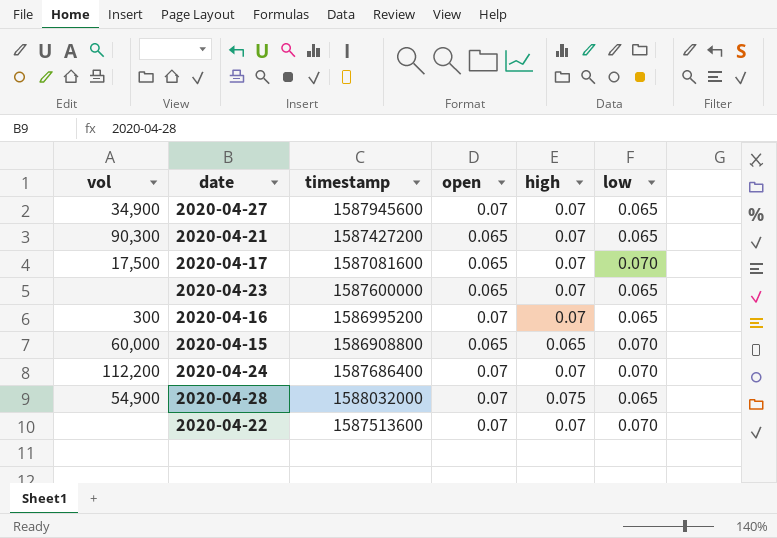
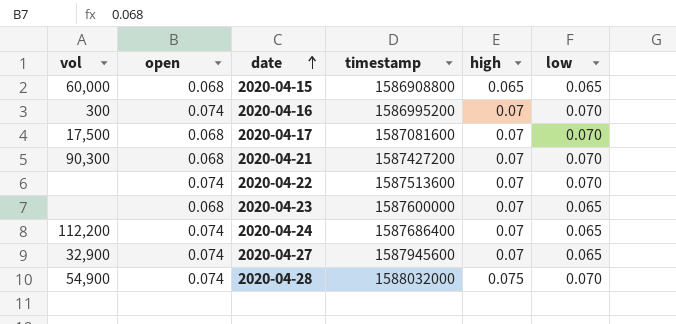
row order: none -> date ascending
column open | position: 4 -> 2
2020-04-15 | open: 0.065 -> 0.068
2020-04-15 | low: 0.070 -> 0.065
2020-04-16 | open: 0.07 -> 0.074
2020-04-16 | low: 0.065 -> 0.070
2020-04-17 | open: 0.065 -> 0.068
2020-04-21 | open: 0.065 -> 0.068
2020-04-21 | low: 0.065 -> 0.070
2020-04-22 | open: 0.07 -> 0.074
2020-04-23 | open: 0.065 -> 0.068
2020-04-24 | open: 0.07 -> 0.074
2020-04-24 | low: 0.070 -> 0.065
2020-04-27 | vol: 34,900 -> 32,900
2020-04-27 | open: 0.07 -> 0.074
2020-04-28 | open: 0.07 -> 0.074
2020-04-28 | low: 0.065 -> 0.070

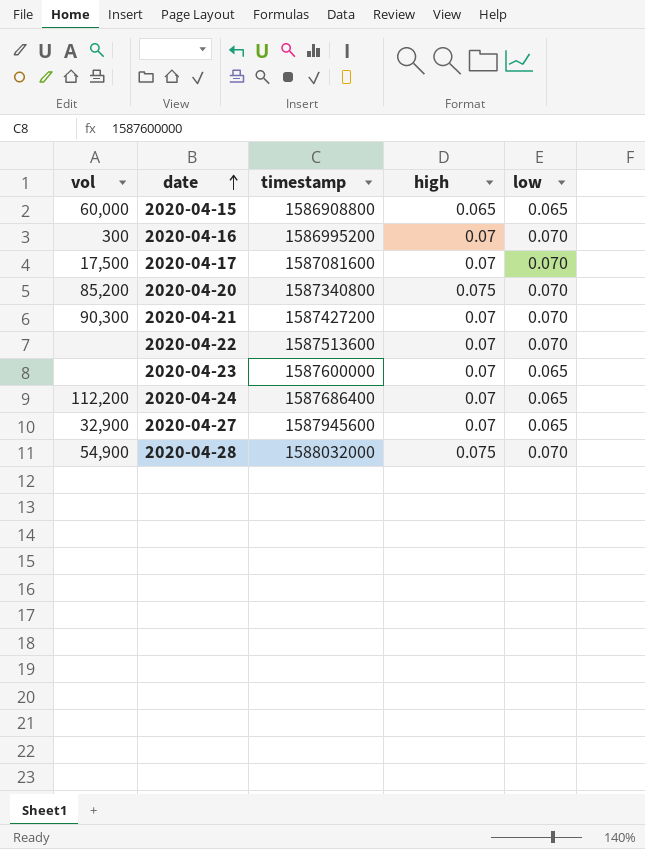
column open | position: 2 -> none
row 2020-04-20: none -> 85,200 | 1587340800 | 0.075 | 0.070

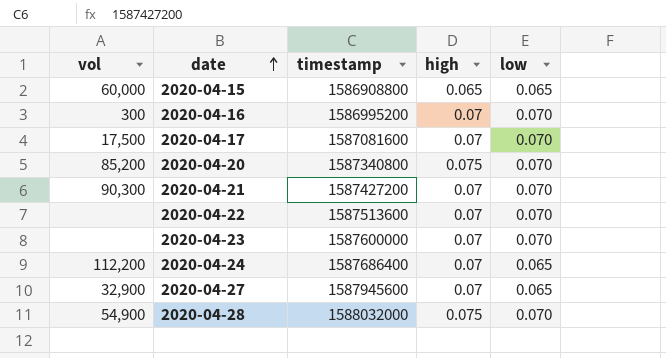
2020-04-23 | low: 0.065 -> 0.070

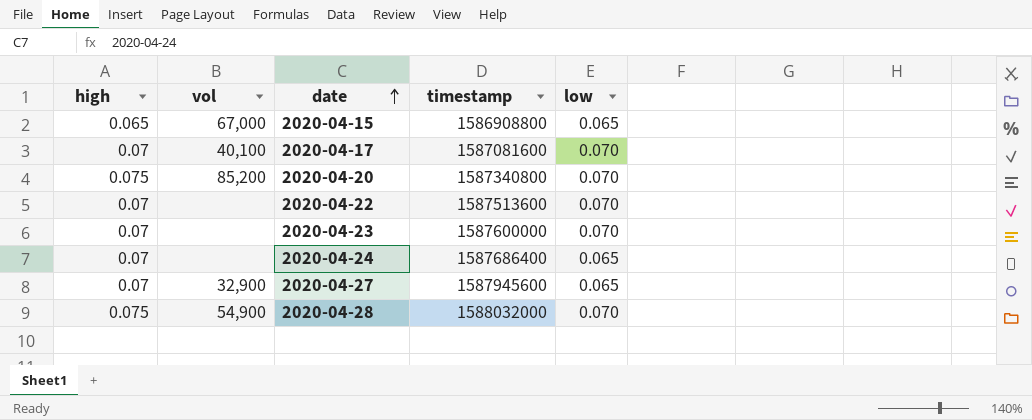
column high | position: 4 -> 1
row 2020-04-16: 300 | 1586995200 | 0.07 | 0.070 -> none
row 2020-04-21: 90,300 | 1587427200 | 0.07 | 0.070 -> none
2020-04-15 | vol: 60,000 -> 67,000
2020-04-17 | vol: 17,500 -> 40,100
2020-04-24 | vol: 112,200 -> none

